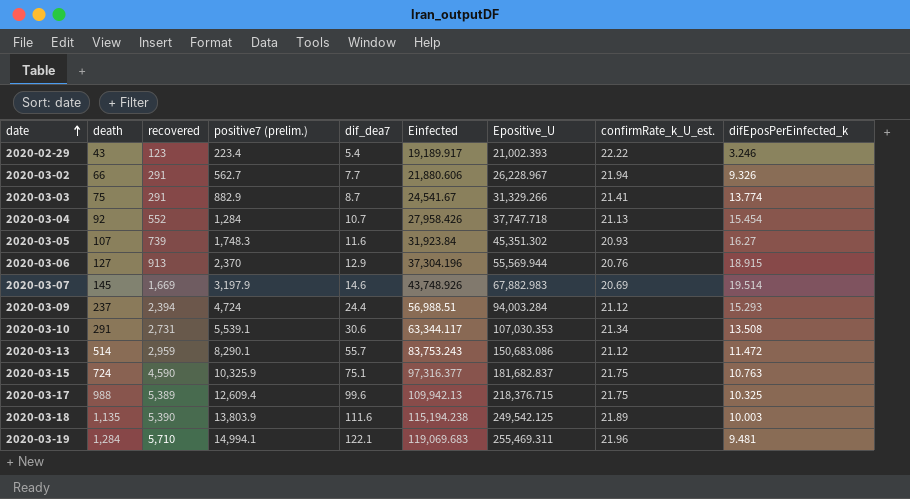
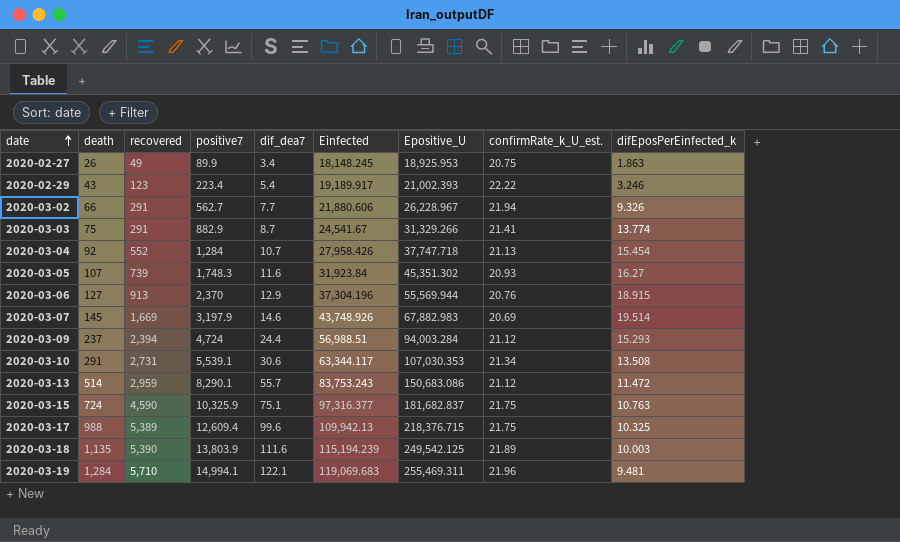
column name: positive7 (prelim.) -> positive7
row 2020-02-27: none -> 26 | 49 | 89.9 | 3.4 | 18,148.245 | 18,925.953 | 20.75 | 1.863
2020-03-18 | Einfected: 115,194.238 -> 115,194.239

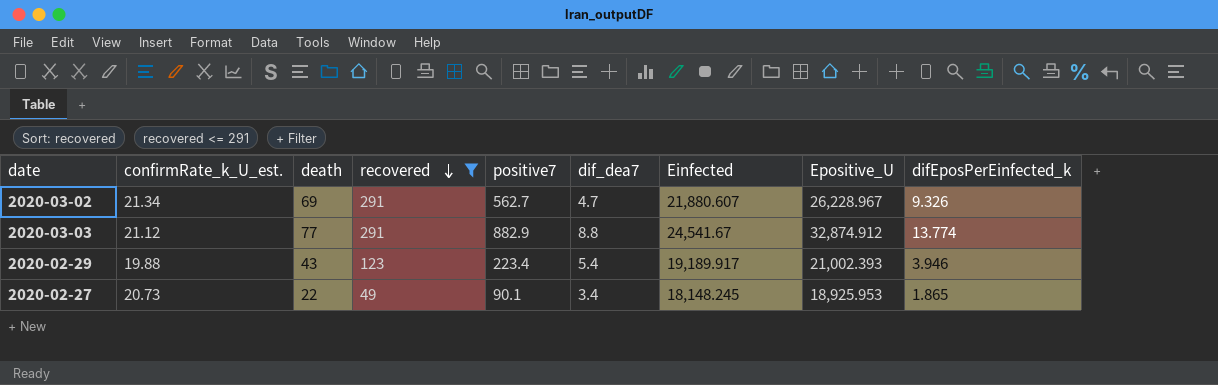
filter: none -> recovered <= 291
row order: date ascending -> recovered descending
column confirmRate_k_U_est. | position: 8 -> 2
2020-03-02 | confirmRate_k_U_est.: 21.94 -> 21.34
2020-03-02 | death: 66 -> 69
2020-03-02 | dif_dea7: 7.7 -> 4.7
2020-03-02 | Einfected: 21,880.606 -> 21,880.607
2020-03-03 | confirmRate_k_U_est.: 21.41 -> 21.12
2020-03-03 | death: 75 -> 77
2020-03-03 | dif_dea7: 8.7 -> 8.8
2020-03-03 | Epositive_U: 31,329.266 -> 32,874.912
2020-02-29 | confirmRate_k_U_est.: 22.22 -> 19.88
2020-02-29 | difEposPerEinfected_k: 3.246 -> 3.946
2020-02-27 | confirmRate_k_U_est.: 20.75 -> 20.73
2020-02-27 | death: 26 -> 22
2020-02-27 | positive7: 89.9 -> 90.1
2020-02-27 | difEposPerEinfected_k: 1.863 -> 1.865

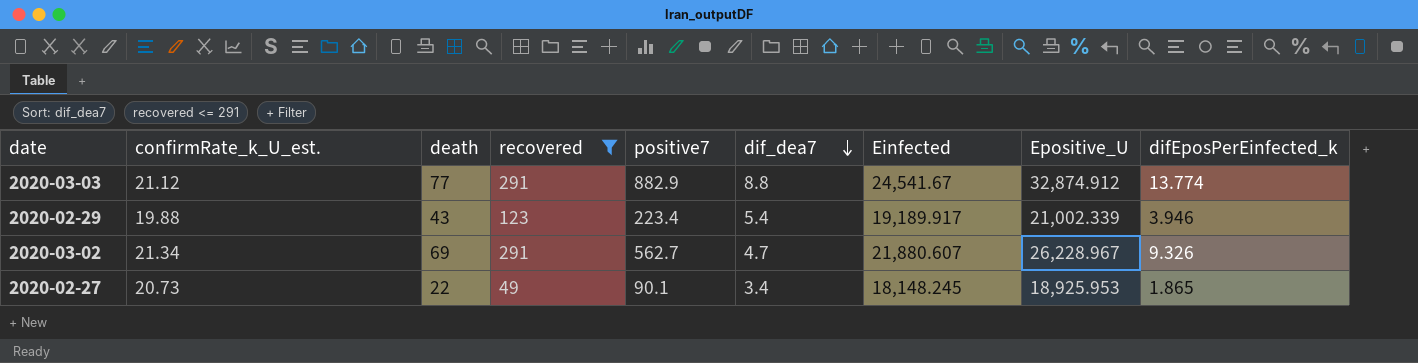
row order: recovered descending -> dif_dea7 descending
2020-02-29 | Epositive_U: 21,002.393 -> 21,002.339

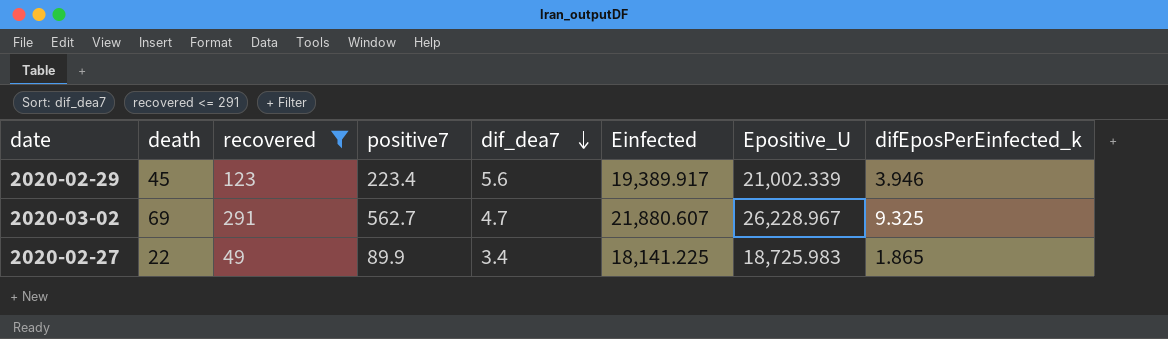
column confirmRate_k_U_est. | position: 2 -> none
row 2020-03-03: 21.12 | 77 | 291 | 882.9 | 8.8 | 24,541.67 | 32,874.912 | 13.774 -> none
2020-02-29 | death: 43 -> 45
2020-02-29 | dif_dea7: 5.4 -> 5.6
2020-02-29 | Einfected: 19,189.917 -> 19,389.917
2020-03-02 | difEposPerEinfected_k: 9.326 -> 9.325
2020-02-27 | positive7: 90.1 -> 89.9
2020-02-27 | Einfected: 18,148.245 -> 18,141.225
2020-02-27 | Epositive_U: 18,925.953 -> 18,725.983

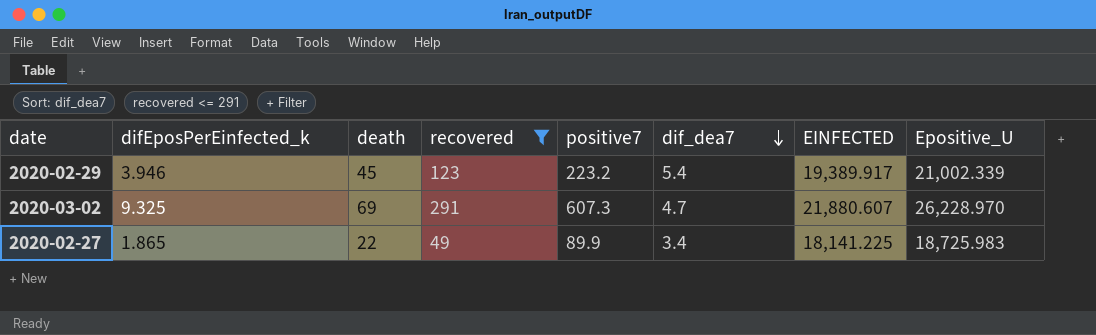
column difEposPerEinfected_k | position: 8 -> 2
column name: Einfected -> EINFECTED
2020-02-29 | positive7: 223.4 -> 223.2
2020-02-29 | dif_dea7: 5.6 -> 5.4
2020-03-02 | positive7: 562.7 -> 607.3
2020-03-02 | Epositive_U: 26,228.967 -> 26,228.970

